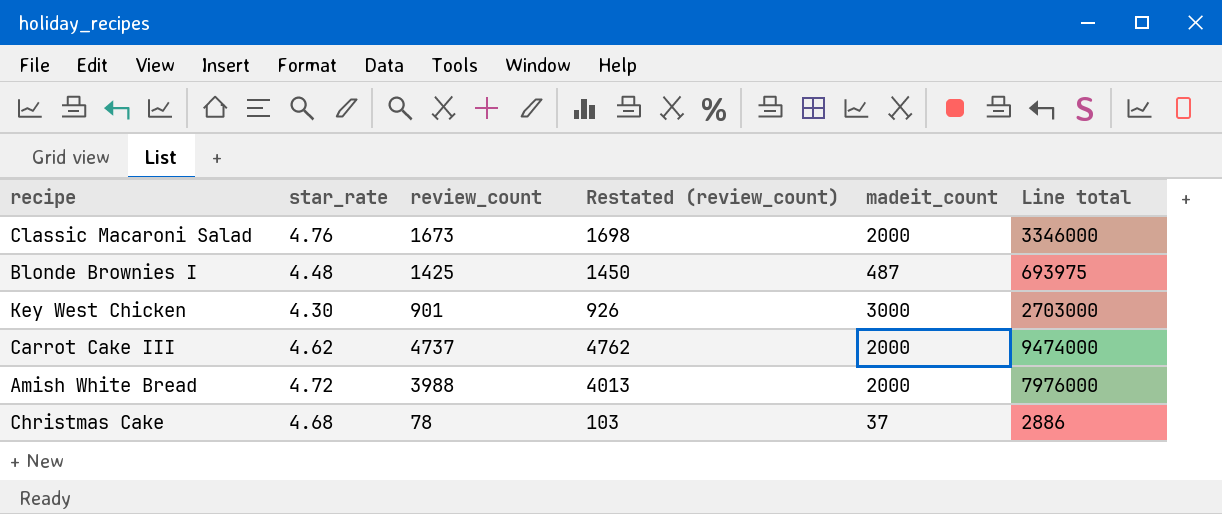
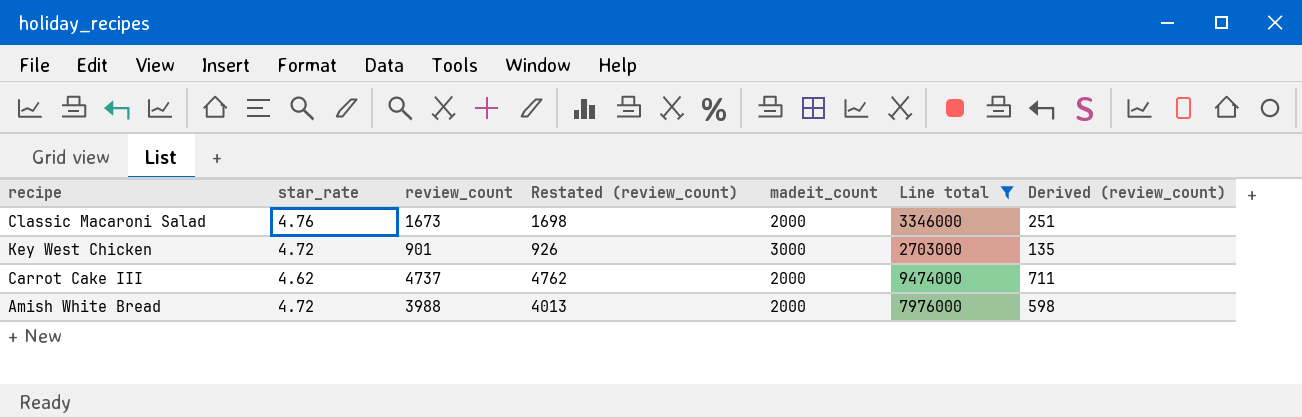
filter: none -> Line total >= 2703000
column Derived (review_count) | formula: none -> [review_count] * 0.15
Key West Chicken | star_rate: 4.30 -> 4.72

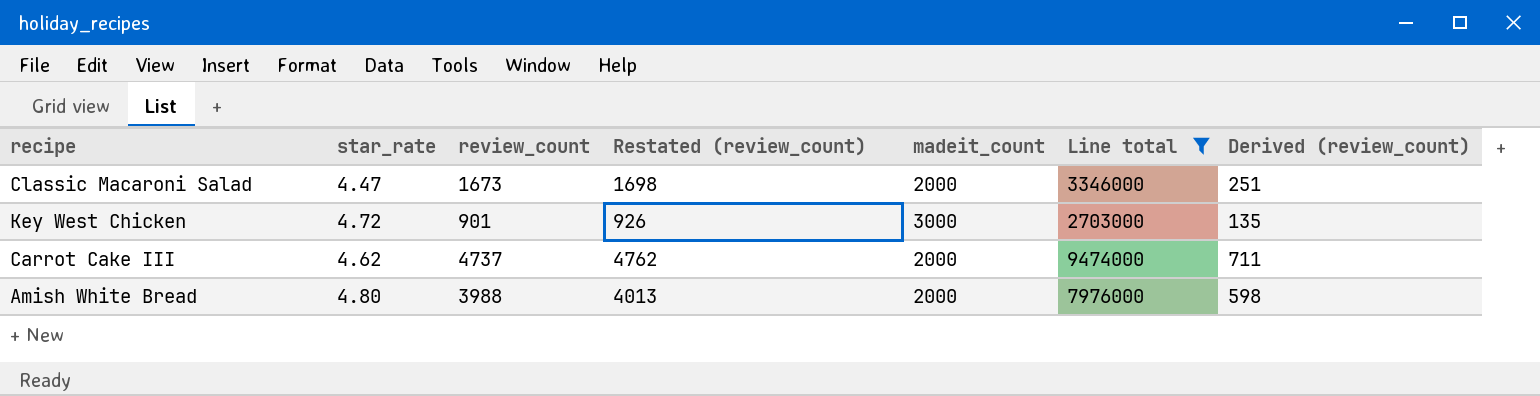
Classic Macaroni Salad | star_rate: 4.76 -> 4.47
Amish White Bread | star_rate: 4.72 -> 4.80

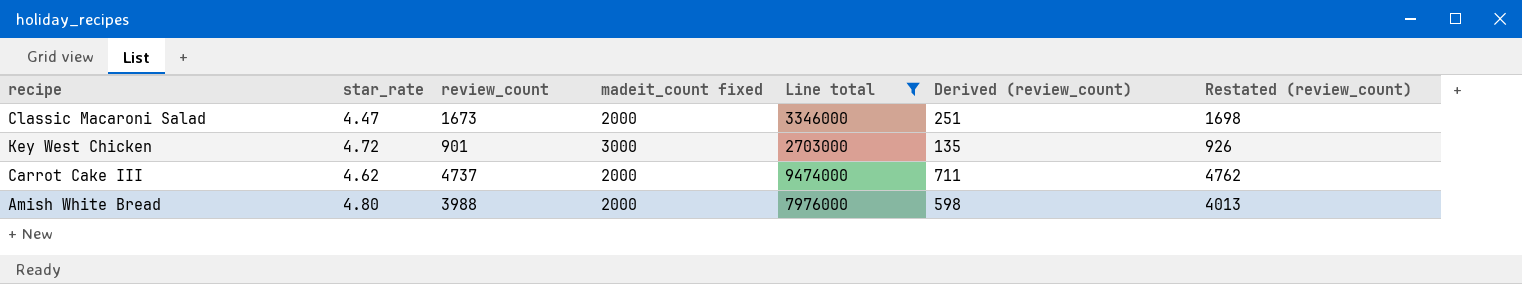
column name: madeit_count -> madeit_count fixed
column Restated (review_count) | position: 4 -> 7

